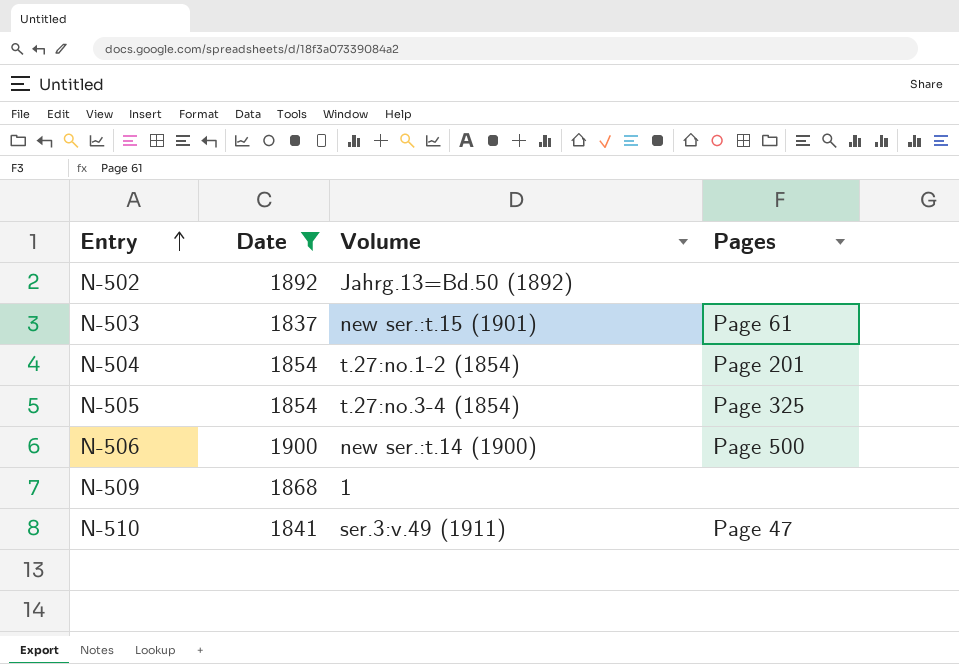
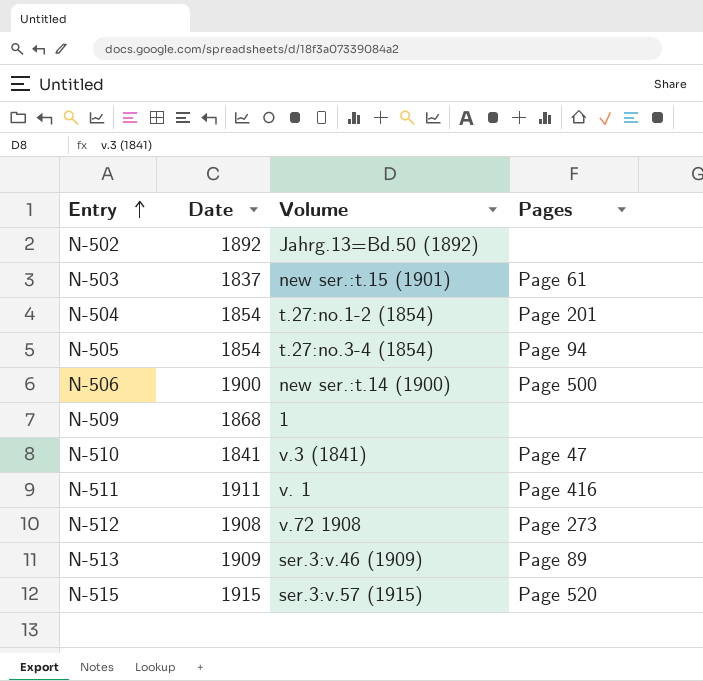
filter: Date <= 1900 -> none
N-505 | Pages: Page 325 -> Page 94
N-510 | Volume: ser.3:v.49 (1911) -> v.3 (1841)

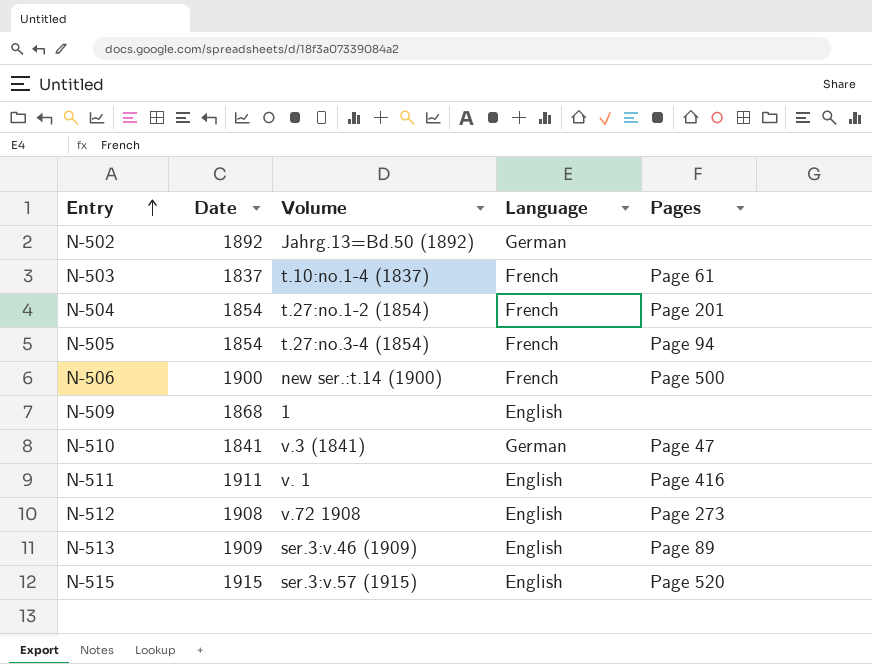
column Language | position: none -> 4
N-503 | Volume: new ser.:t.15 (1901) -> t.10:no.1-4 (1837)

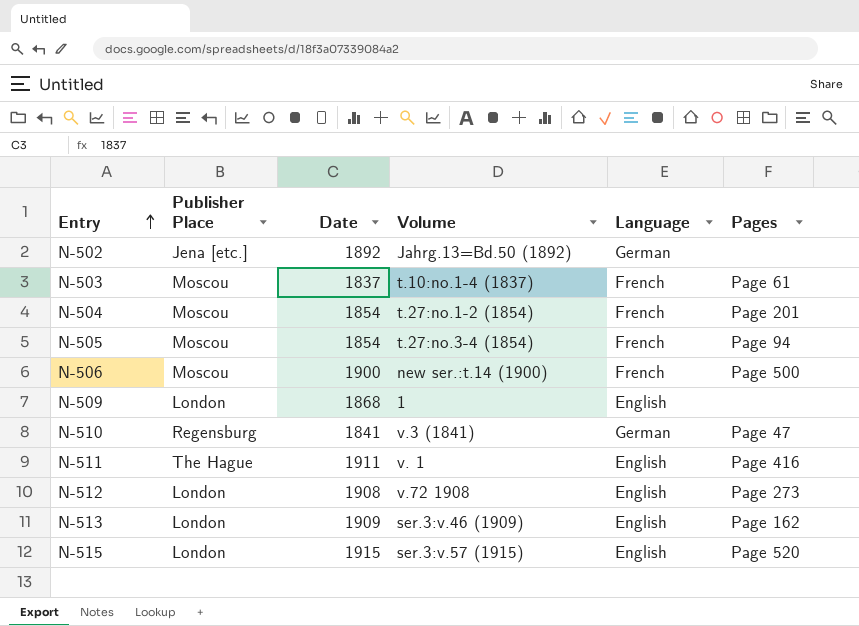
column Publisher Place | position: none -> 2
N-513 | Pages: Page 89 -> Page 162

